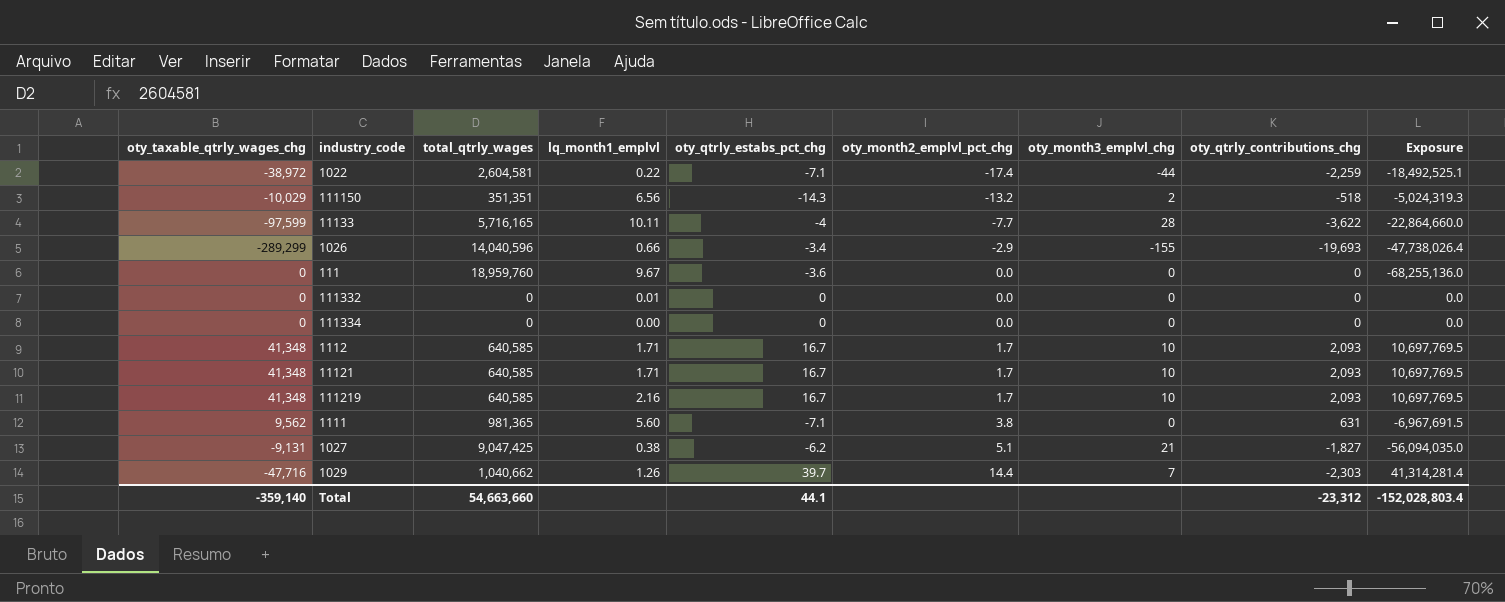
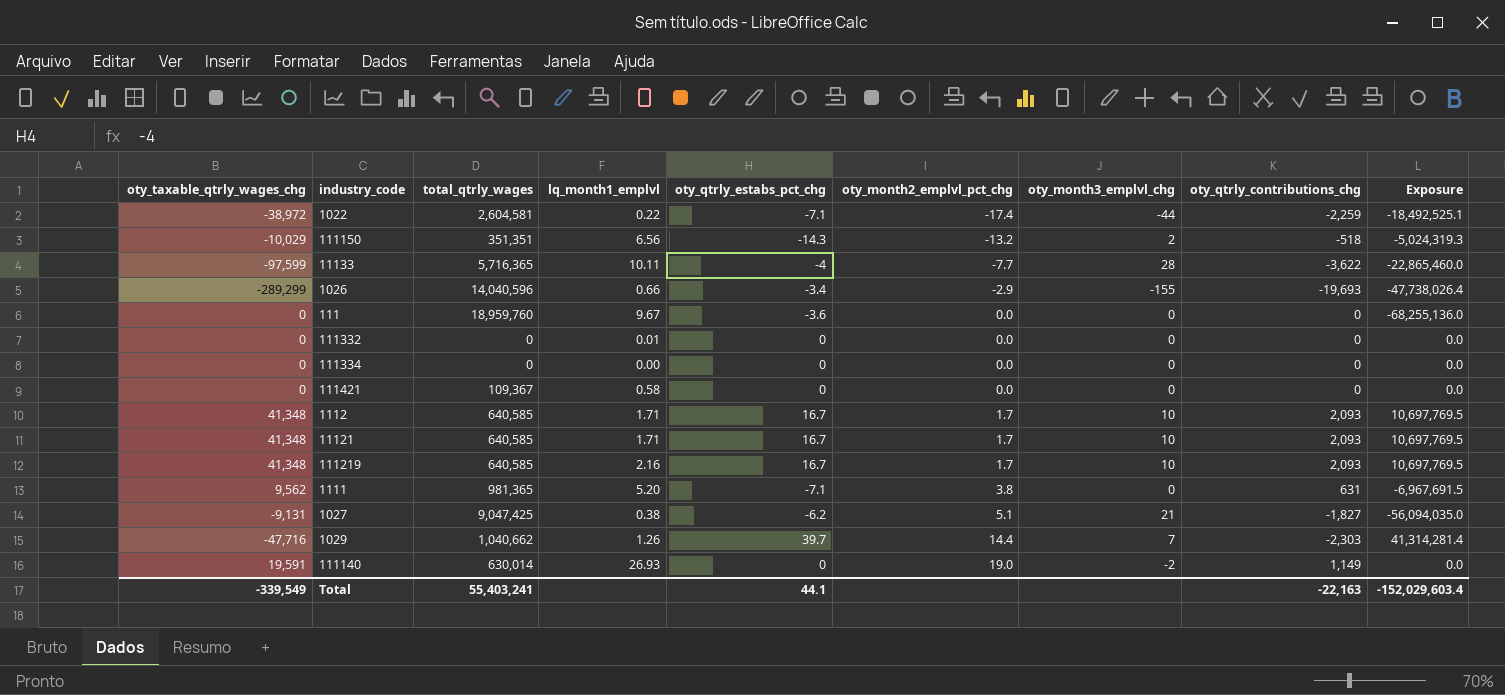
11133 | total_qtrly_wages: 5,716,165 -> 5,716,365
11133 | Exposure: -22,864,660.0 -> -22,865,460.0
row 111421: none -> 0 | 109,367 | 0.58 | 0 | 0.0 | 0 | 0 | 0.0
1111 | lq_month1_emplvl: 5.60 -> 5.20
row 111140: none -> 19,591 | 630,014 | 26.93 | 0 | 19.0 | -2 | 1,149 | 0.0
Total | oty_taxable_qtrly_wages_chg: -359,140 -> -339,549
Total | total_qtrly_wages: 54,663,660 -> 55,403,241
Total | oty_qtrly_contributions_chg: -23,312 -> -22,163
Total | Exposure: -152,028,803.4 -> -152,029,603.4

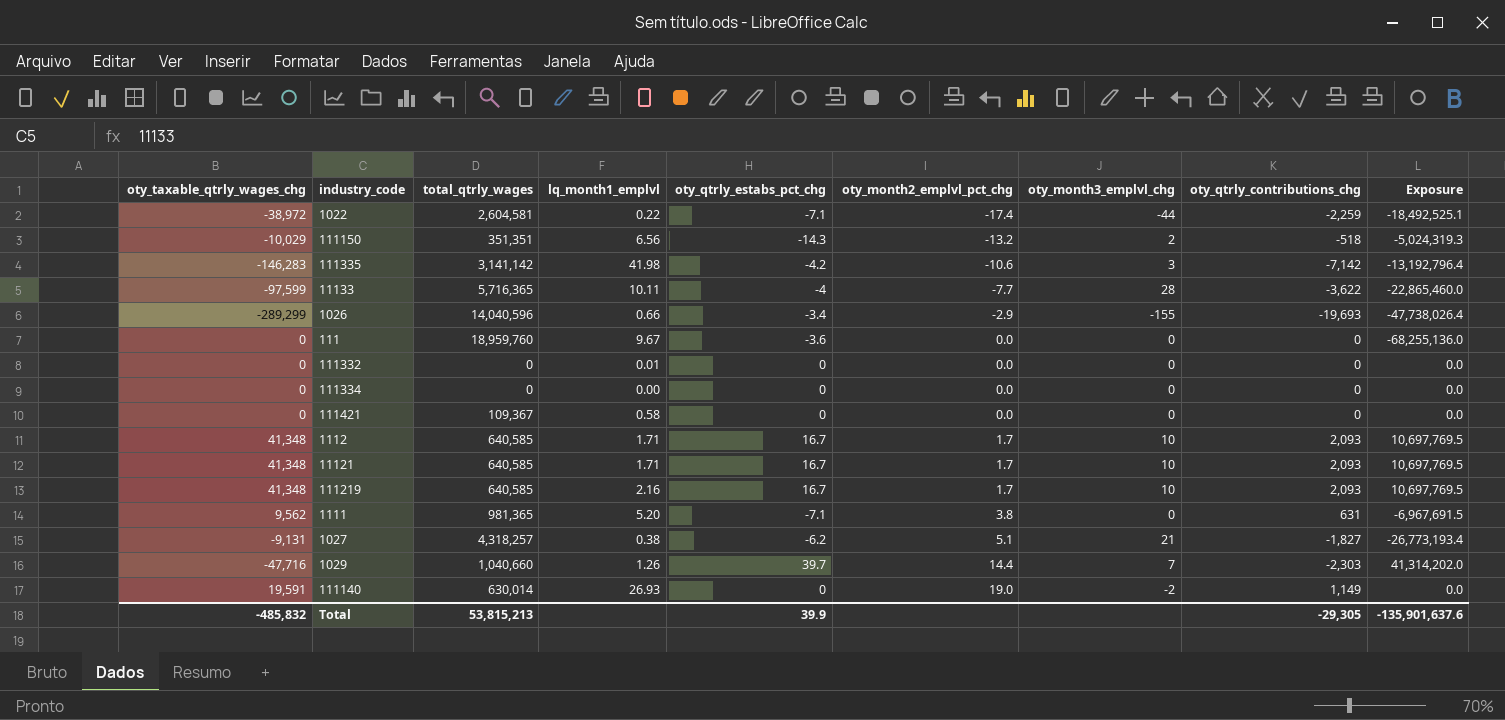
row 111335: none -> -146,283 | 3,141,142 | 41.98 | -4.2 | -10.6 | 3 | -7,142 | -13,192,796.4
1027 | total_qtrly_wages: 9,047,425 -> 4,318,257
1027 | Exposure: -56,094,035.0 -> -26,773,193.4
1029 | total_qtrly_wages: 1,040,662 -> 1,040,660
1029 | Exposure: 41,314,281.4 -> 41,314,202.0
Total | oty_taxable_qtrly_wages_chg: -339,549 -> -485,832
Total | total_qtrly_wages: 55,403,241 -> 53,815,213
Total | oty_qtrly_estabs_pct_chg: 44.1 -> 39.9
Total | oty_qtrly_contributions_chg: -22,163 -> -29,305
Total | Exposure: -152,029,603.4 -> -135,901,637.6

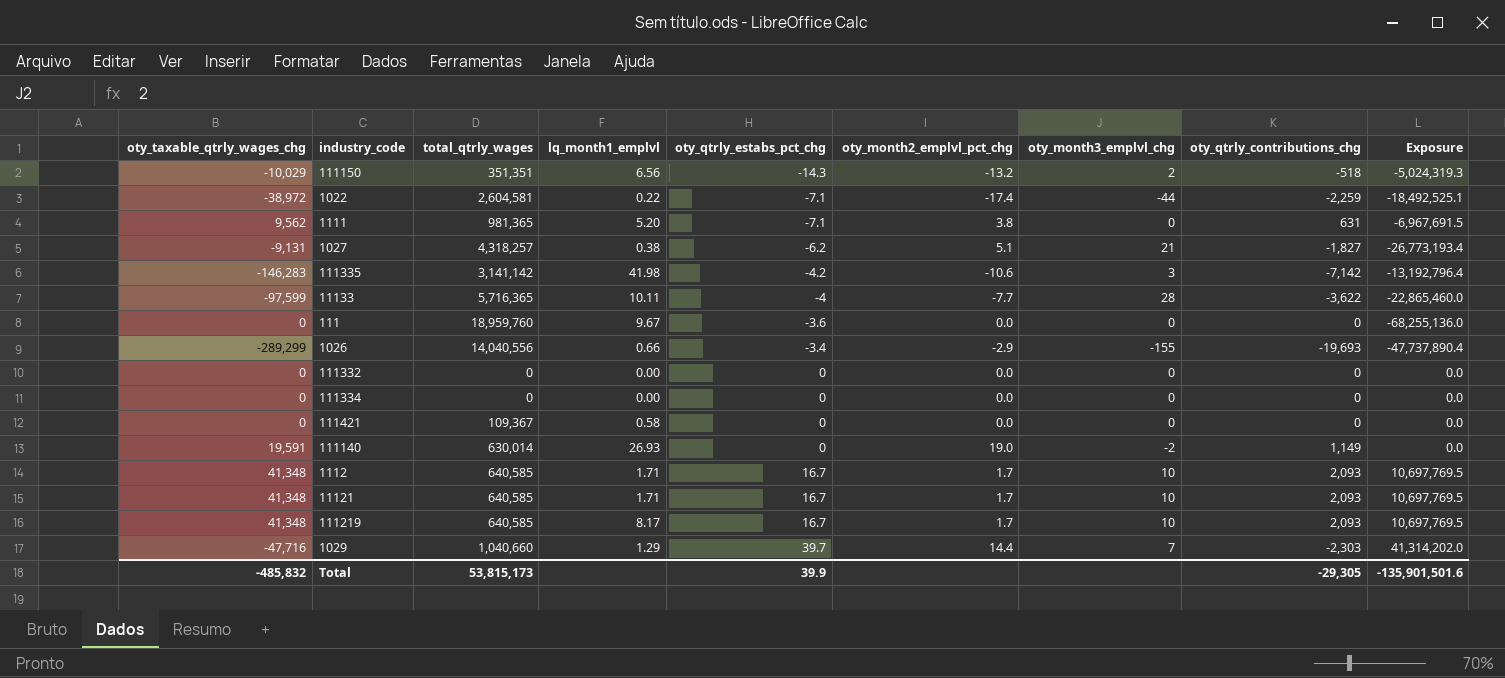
row order: oty_month2_emplvl_pct_chg ascending -> oty_qtrly_estabs_pct_chg ascending
1026 | total_qtrly_wages: 14,040,596 -> 14,040,556
1026 | Exposure: -47,738,026.4 -> -47,737,890.4
111332 | lq_month1_emplvl: 0.01 -> 0.00
111219 | lq_month1_emplvl: 2.16 -> 8.17
1029 | lq_month1_emplvl: 1.26 -> 1.29
Total | total_qtrly_wages: 53,815,213 -> 53,815,173
Total | Exposure: -135,901,637.6 -> -135,901,501.6

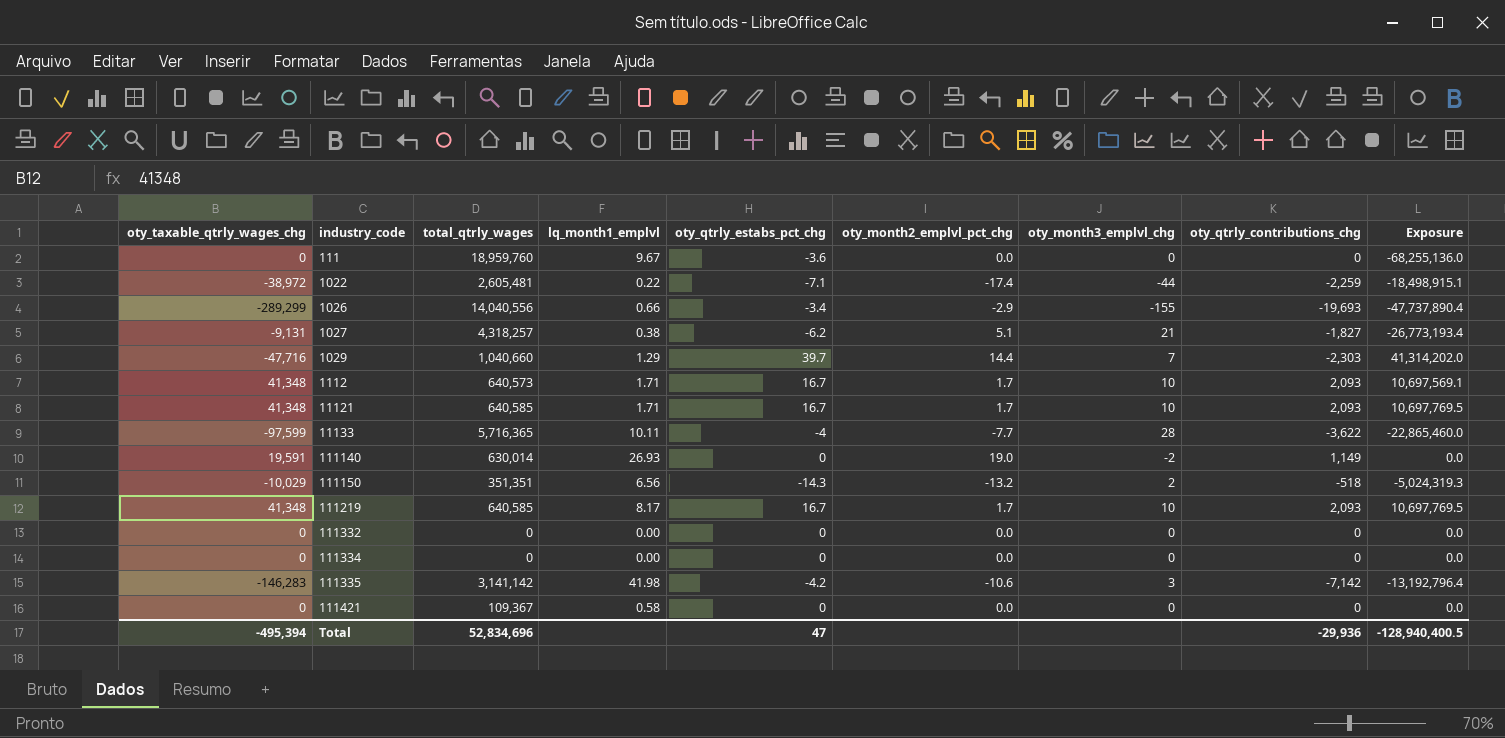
row order: oty_qtrly_estabs_pct_chg ascending -> industry_code ascending
row 1111: 9,562 | 981,365 | 5.20 | -7.1 | 3.8 | 0 | 631 | -6,967,691.5 -> none
1022 | total_qtrly_wages: 2,604,581 -> 2,605,481
1022 | Exposure: -18,492,525.1 -> -18,498,915.1
1112 | total_qtrly_wages: 640,585 -> 640,573
1112 | Exposure: 10,697,769.5 -> 10,697,569.1
Total | oty_taxable_qtrly_wages_chg: -485,832 -> -495,394
Total | total_qtrly_wages: 53,815,173 -> 52,834,696
Total | oty_qtrly_estabs_pct_chg: 39.9 -> 47
Total | oty_qtrly_contributions_chg: -29,305 -> -29,936
Total | Exposure: -135,901,501.6 -> -128,940,400.5

